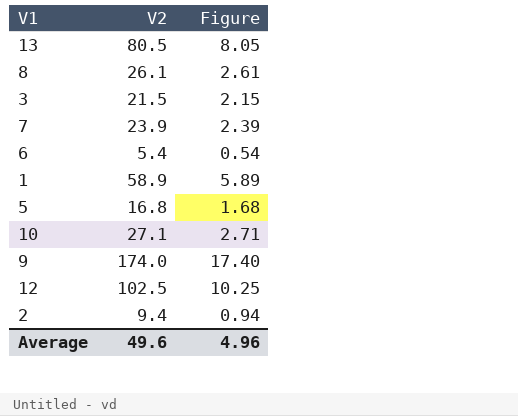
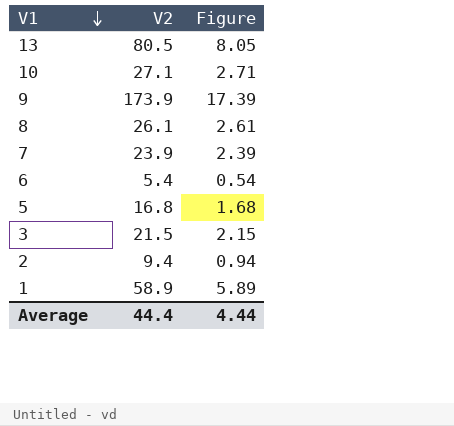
row order: none -> V1 descending
row 12: 102.5 | 10.25 -> none
9 | V2: 174.0 -> 173.9
9 | Figure: 17.40 -> 17.39
Average | V2: 49.6 -> 44.4
Average | Figure: 4.96 -> 4.44

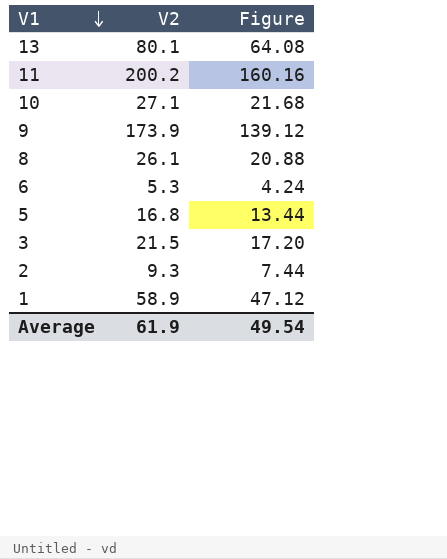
column Figure | formula: [V2] * 0.1 -> [V2] * 0.8
row 7: 23.9 | 2.39 -> none
13 | V2: 80.5 -> 80.1
row 11: none -> 200.2 | 160.16
6 | V2: 5.4 -> 5.3
2 | V2: 9.4 -> 9.3
Average | V2: 44.4 -> 61.9
Average | Figure: 4.44 -> 49.54

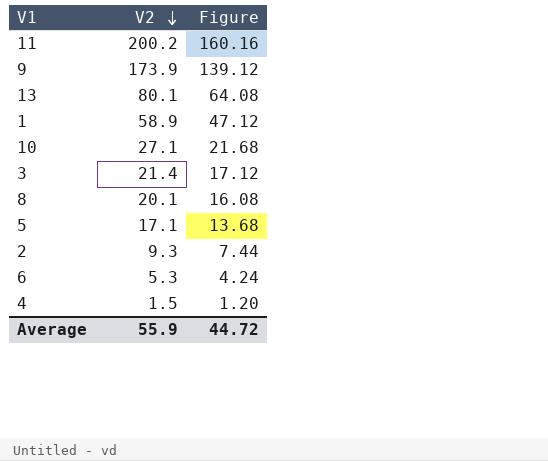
row order: V1 descending -> V2 descending
3 | V2: 21.5 -> 21.4
3 | Figure: 17.20 -> 17.12
8 | V2: 26.1 -> 20.1
8 | Figure: 20.88 -> 16.08
5 | V2: 16.8 -> 17.1
5 | Figure: 13.44 -> 13.68
row 4: none -> 1.5 | 1.20
Average | V2: 61.9 -> 55.9
Average | Figure: 49.54 -> 44.72

